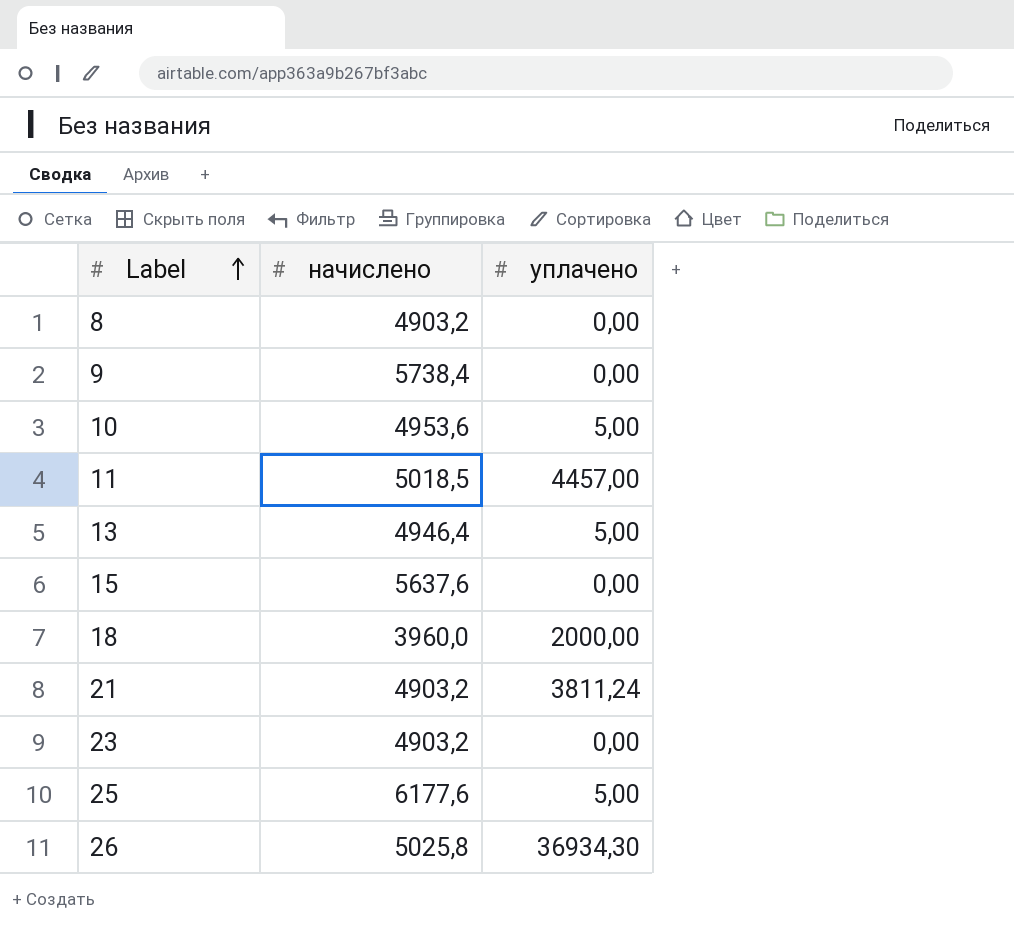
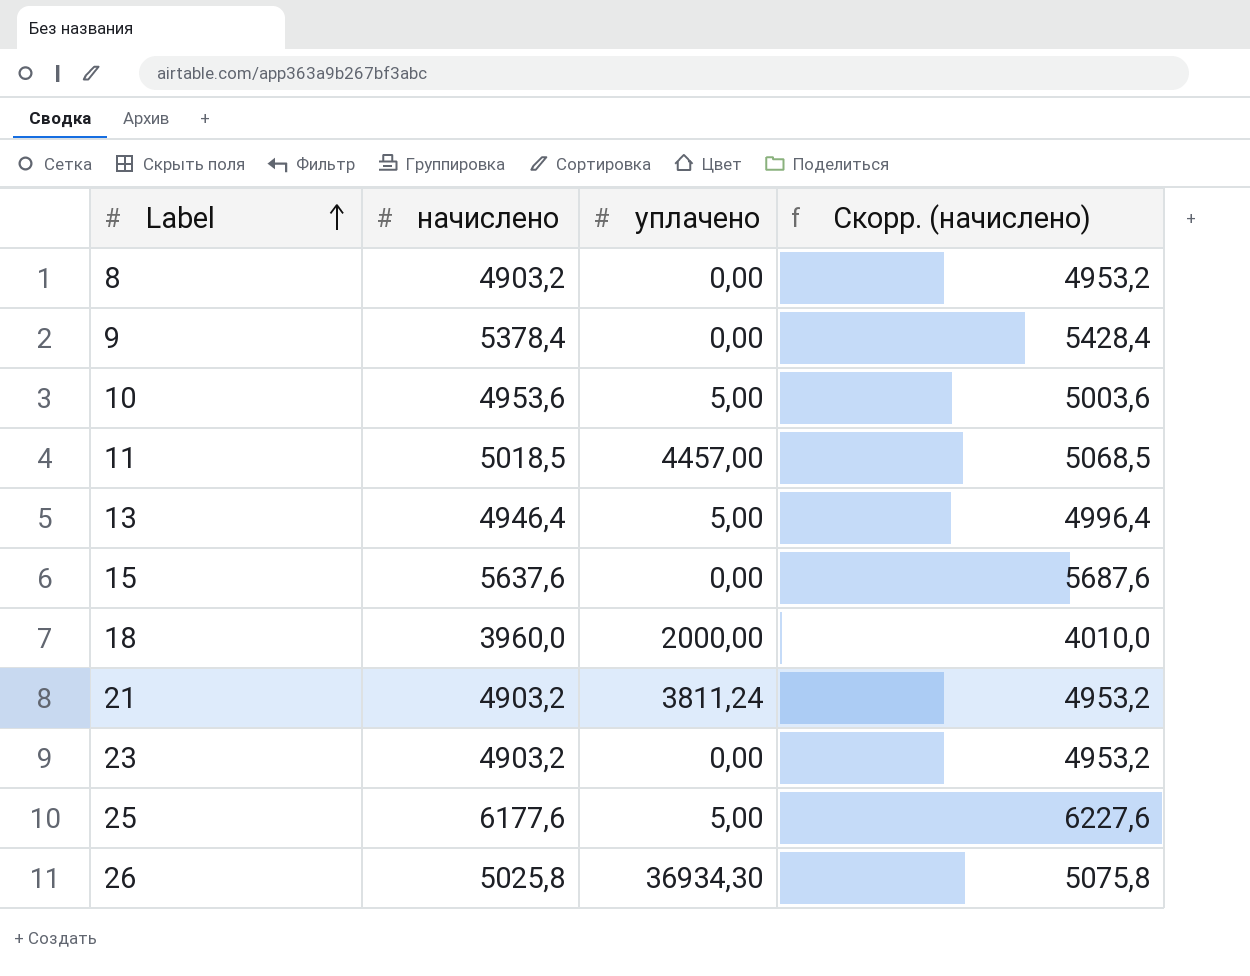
column Скорр. (начислено) | formula: none -> [начислено] + 50
9 | начислено: 5738,4 -> 5378,4

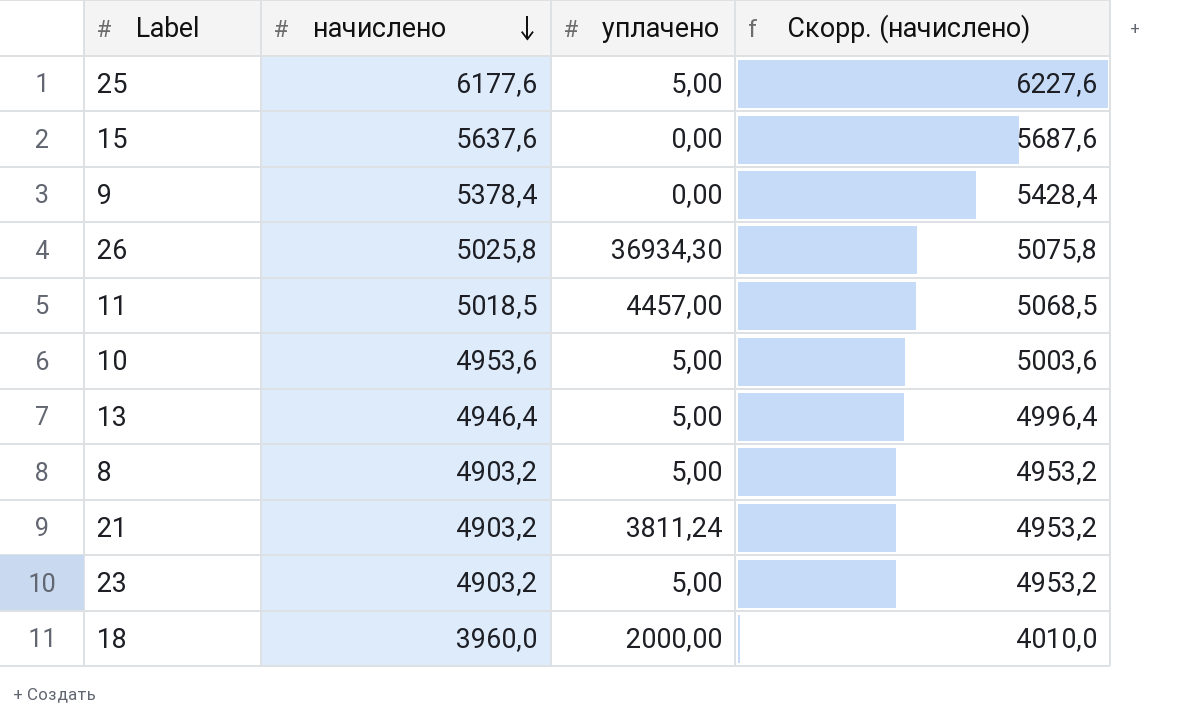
row order: Label ascending -> начислено descending
8 | уплачено: 0,00 -> 5,00
23 | уплачено: 0,00 -> 5,00

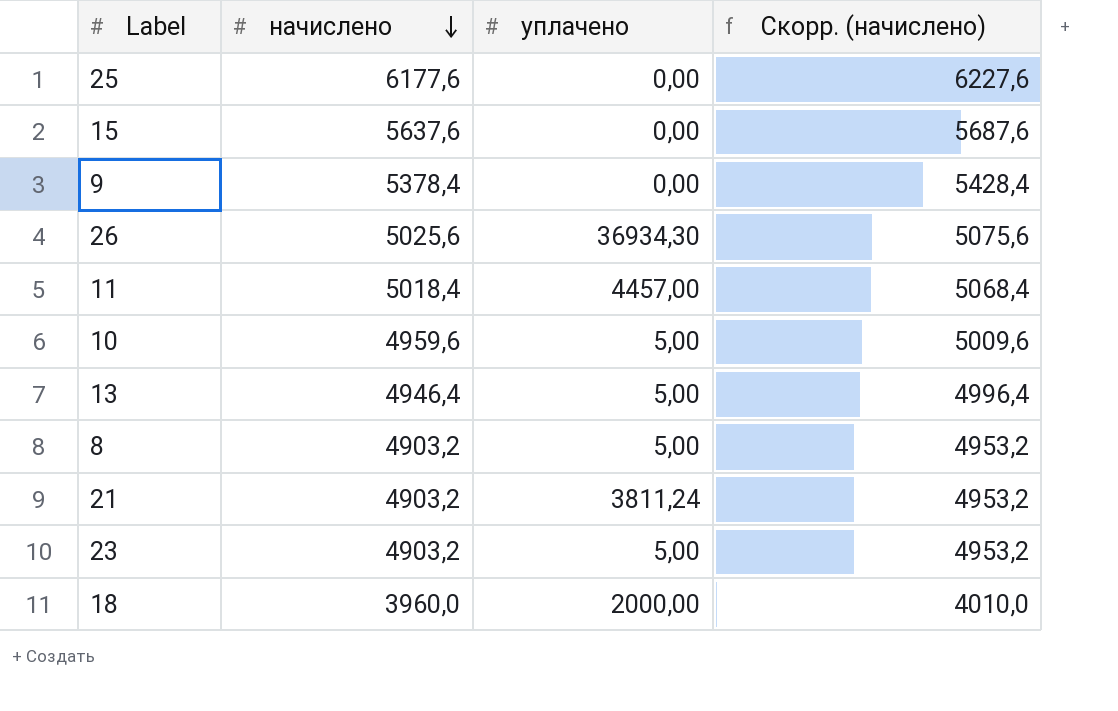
25 | уплачено: 5,00 -> 0,00
26 | начислено: 5025,8 -> 5025,6
26 | Скорр. (начислено): 5075,8 -> 5075,6
11 | начислено: 5018,5 -> 5018,4
11 | Скорр. (начислено): 5068,5 -> 5068,4
10 | начислено: 4953,6 -> 4959,6
10 | Скорр. (начислено): 5003,6 -> 5009,6

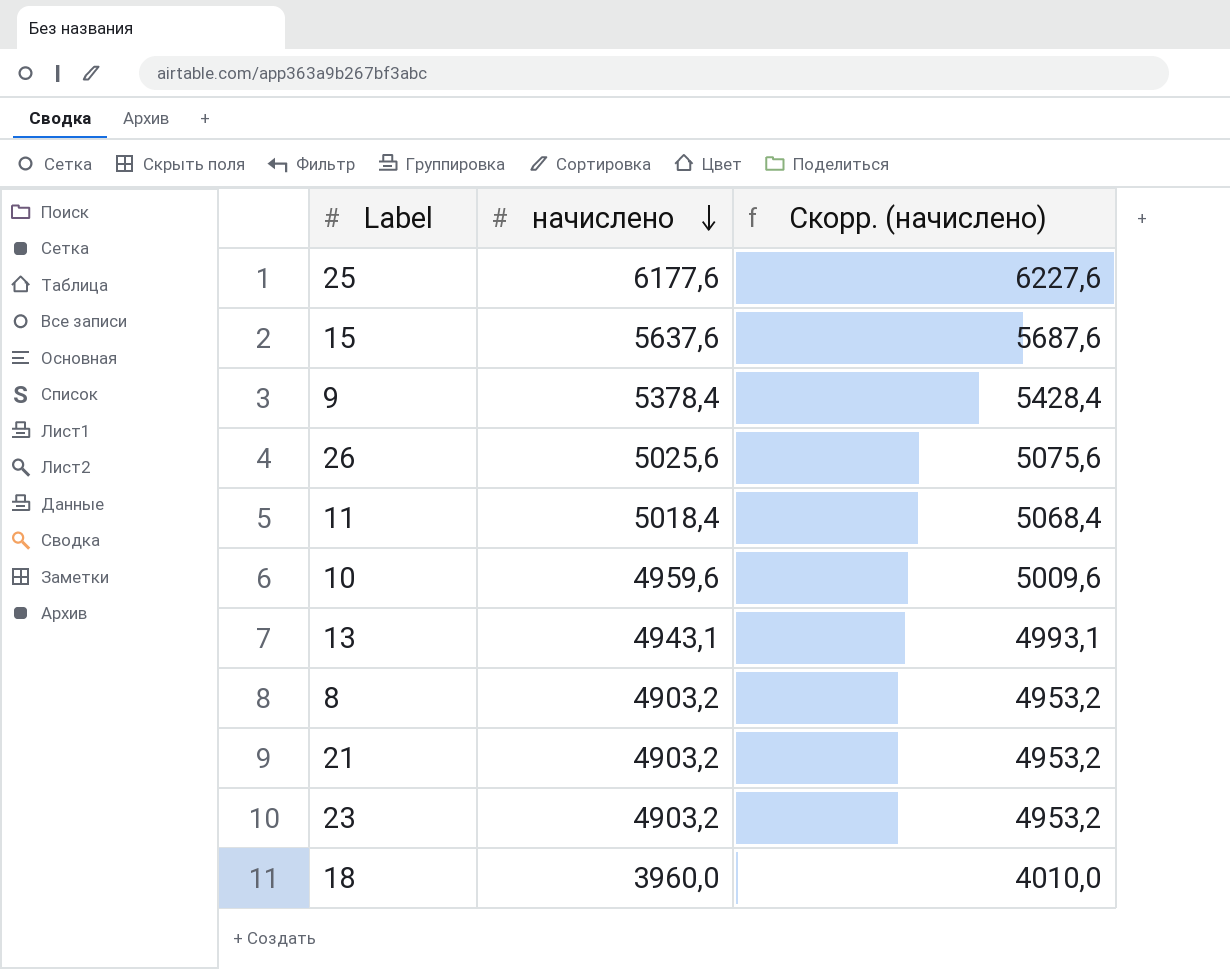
column уплачено | position: 3 -> none
13 | начислено: 4946,4 -> 4943,1
13 | Скорр. (начислено): 4996,4 -> 4993,1

